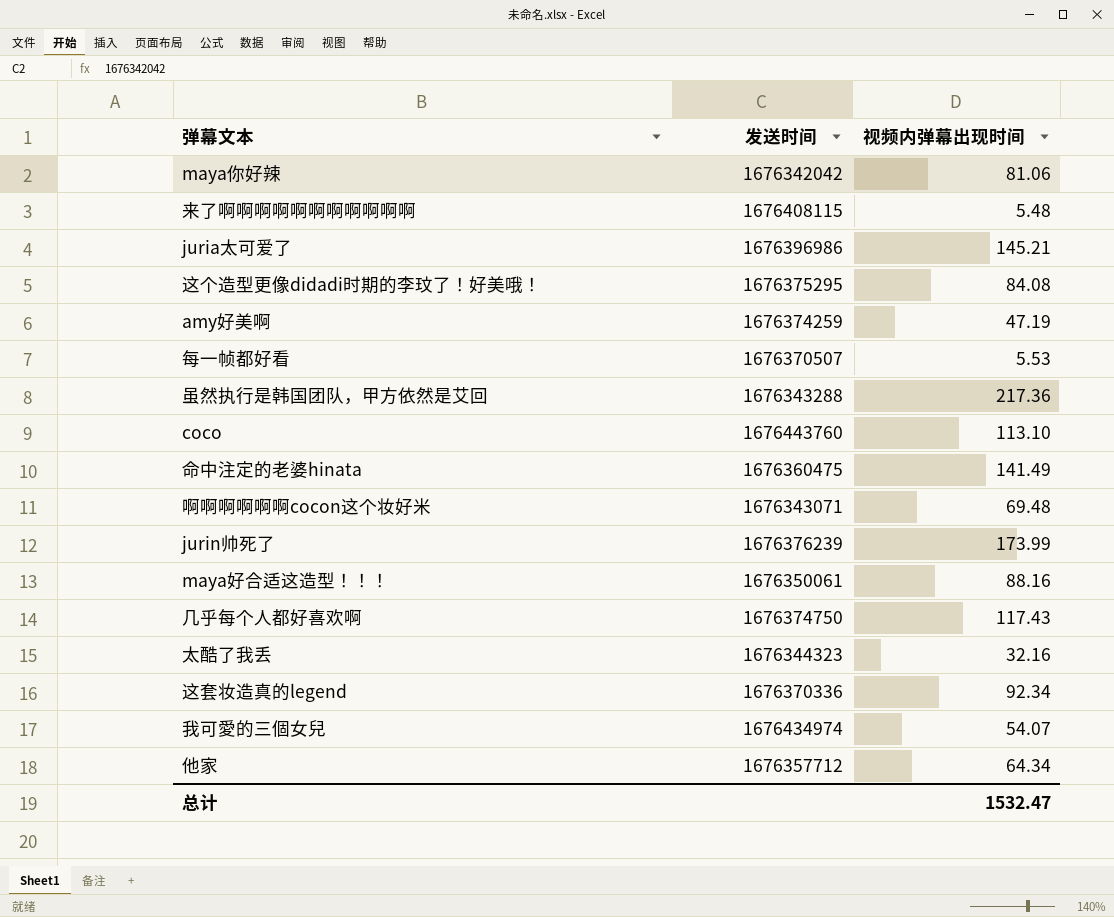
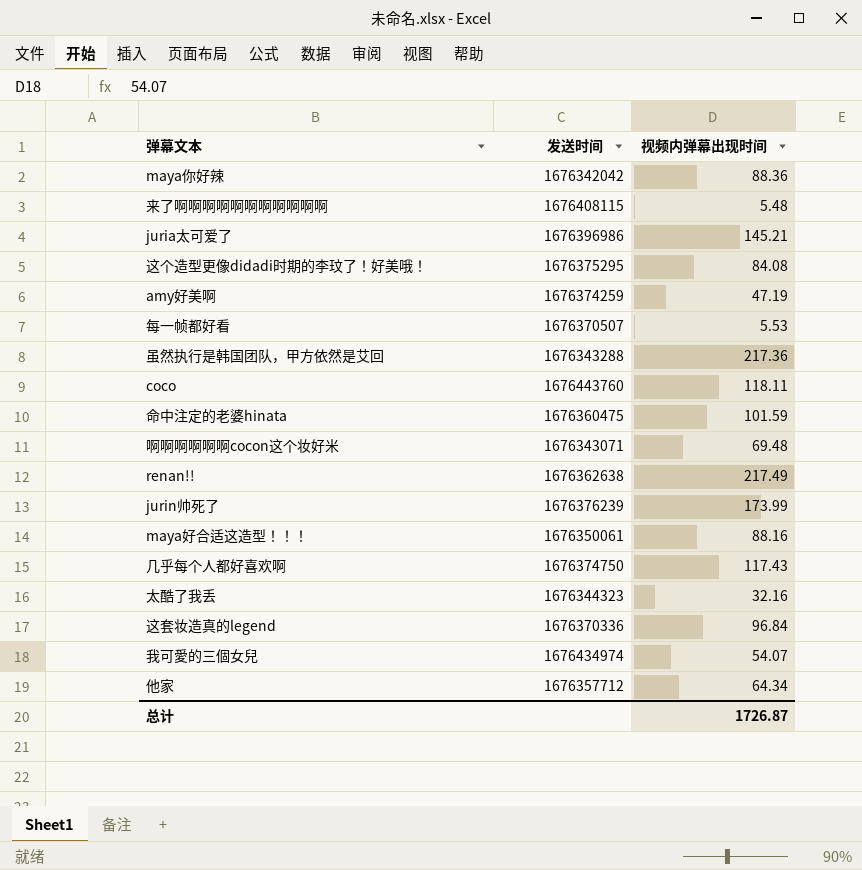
maya你好辣 | 视频内弹幕出现时间: 81.06 -> 88.36
coco | 视频内弹幕出现时间: 113.10 -> 118.11
命中注定的老婆hinata | 视频内弹幕出现时间: 141.49 -> 101.59
row renan!!: none -> 1676362638 | 217.49
这套妆造真的legend | 视频内弹幕出现时间: 92.34 -> 96.84
总计 | 视频内弹幕出现时间: 1532.47 -> 1726.87

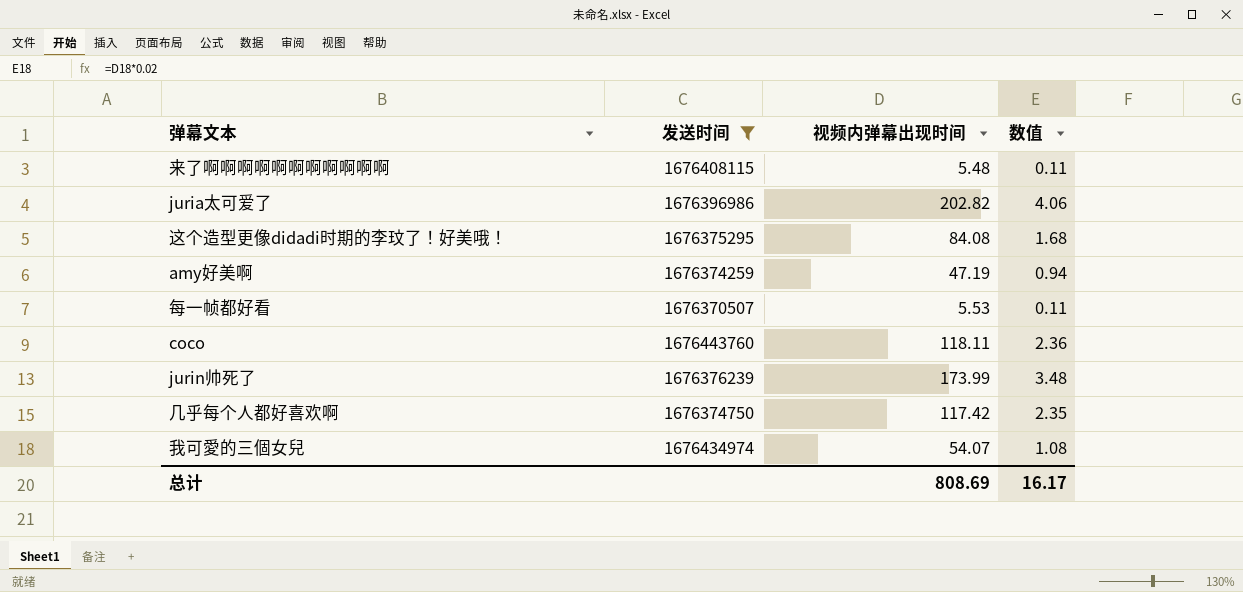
filter: none -> 发送时间 >= 1676370507
column 数值 | formula: none -> [视频内弹幕出现时间] * 0.02
juria太可爱了 | 视频内弹幕出现时间: 145.21 -> 202.82
几乎每个人都好喜欢啊 | 视频内弹幕出现时间: 117.43 -> 117.42
总计 | 视频内弹幕出现时间: 1726.87 -> 808.69

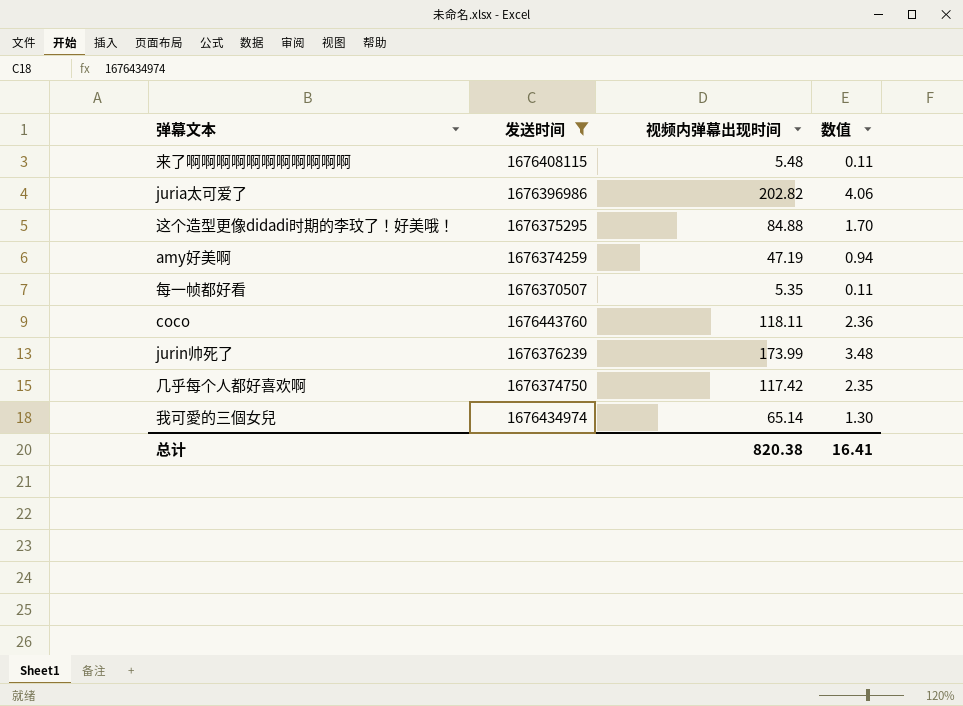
这个造型更像didadi时期的李玟了！好美哦！ | 视频内弹幕出现时间: 84.08 -> 84.88
这个造型更像didadi时期的李玟了！好美哦！ | 数值: 1.68 -> 1.70
每一帧都好看 | 视频内弹幕出现时间: 5.53 -> 5.35
我可愛的三個女兒 | 视频内弹幕出现时间: 54.07 -> 65.14
我可愛的三個女兒 | 数值: 1.08 -> 1.30
总计 | 视频内弹幕出现时间: 808.69 -> 820.38
总计 | 数值: 16.17 -> 16.41

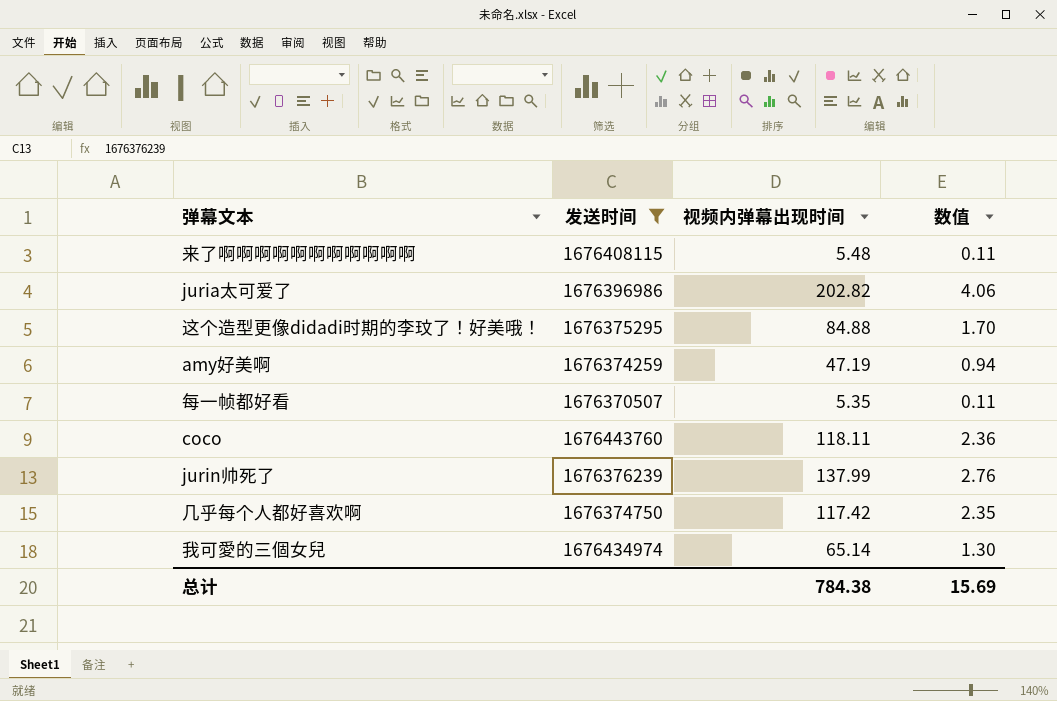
jurin帅死了 | 视频内弹幕出现时间: 173.99 -> 137.99
jurin帅死了 | 数值: 3.48 -> 2.76
总计 | 视频内弹幕出现时间: 820.38 -> 784.38
总计 | 数值: 16.41 -> 15.69

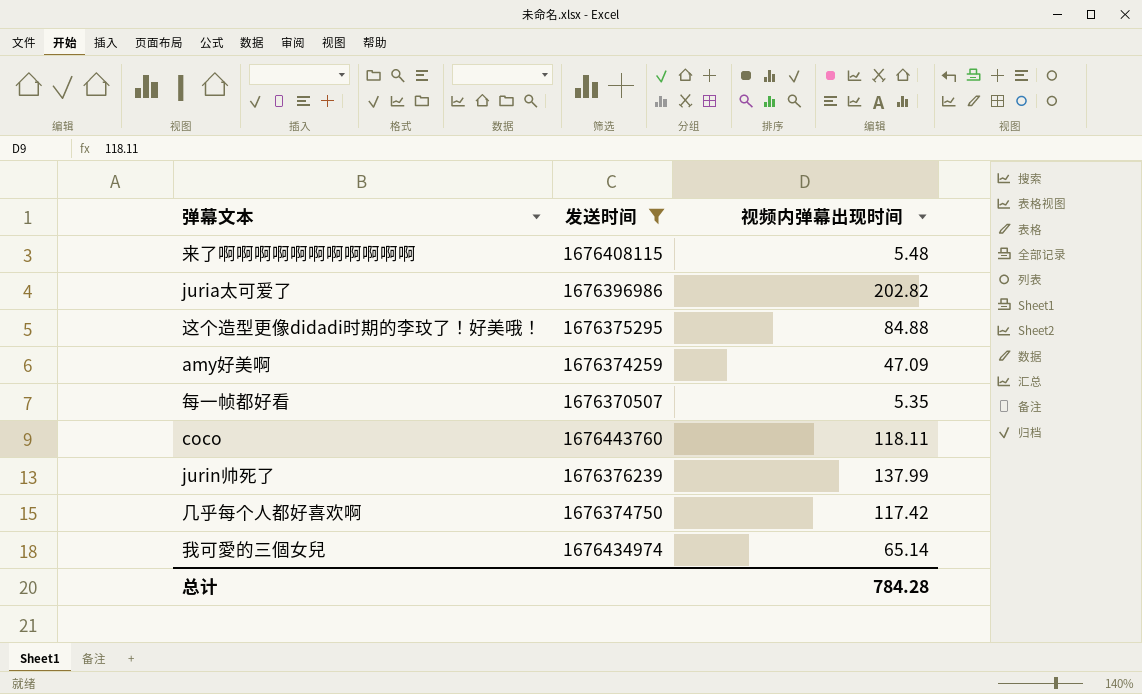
column 数值 | formula: [视频内弹幕出现时间] * 0.02 -> none
amy好美啊 | 视频内弹幕出现时间: 47.19 -> 47.09
总计 | 视频内弹幕出现时间: 784.38 -> 784.28

